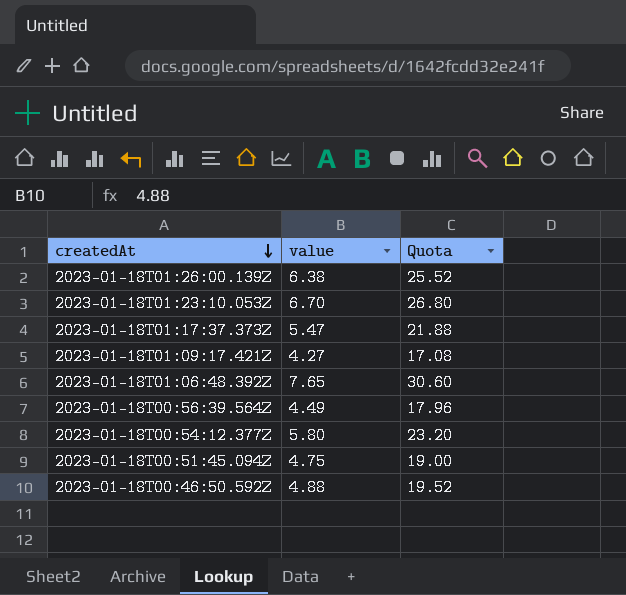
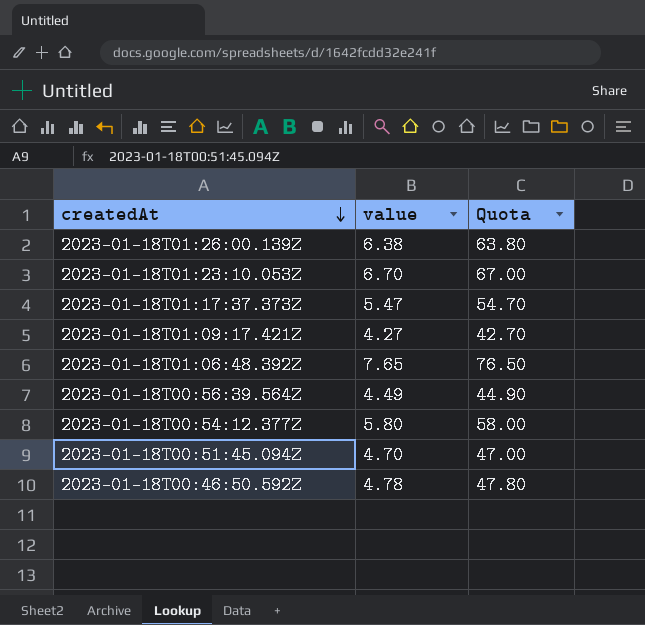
column Quota | formula: [value] * 4 -> [value] * 10
2023-01-18T00:51:45.094Z | value: 4.75 -> 4.70
2023-01-18T00:46:50.592Z | value: 4.88 -> 4.78

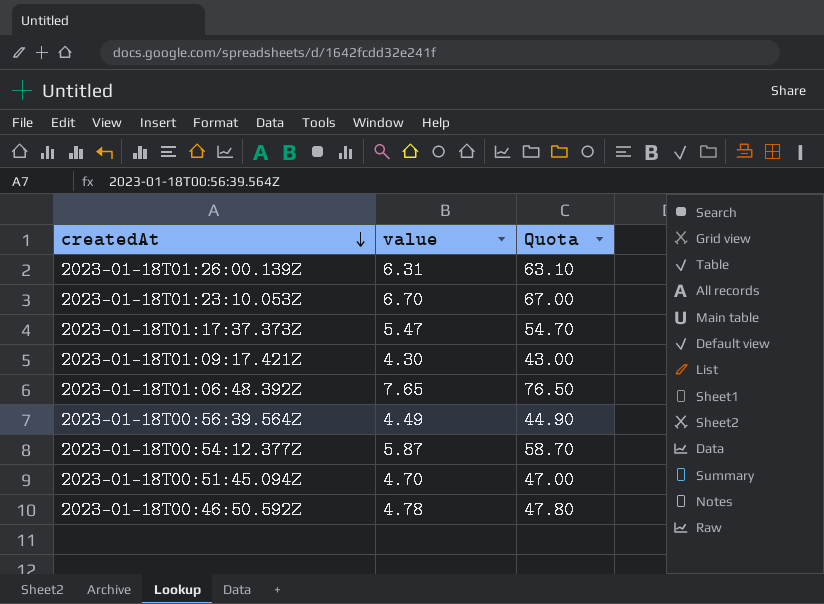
2023-01-18T01:26:00.139Z | value: 6.38 -> 6.31
2023-01-18T01:26:00.139Z | Quota: 63.80 -> 63.10
2023-01-18T01:09:17.421Z | value: 4.27 -> 4.30
2023-01-18T01:09:17.421Z | Quota: 42.70 -> 43.00
2023-01-18T00:54:12.377Z | value: 5.80 -> 5.87
2023-01-18T00:54:12.377Z | Quota: 58.00 -> 58.70

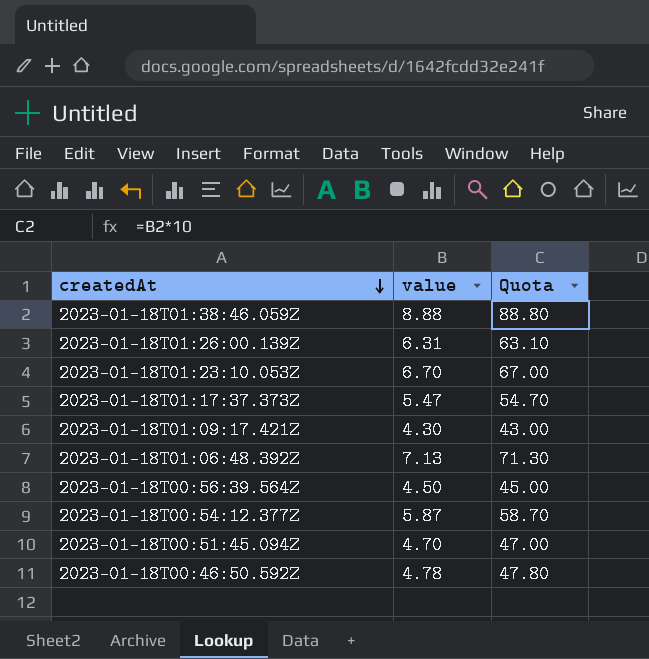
row 2023-01-18T01:38:46.059Z: none -> 8.88 | 88.80
2023-01-18T01:06:48.392Z | value: 7.65 -> 7.13
2023-01-18T01:06:48.392Z | Quota: 76.50 -> 71.30
2023-01-18T00:56:39.564Z | value: 4.49 -> 4.50
2023-01-18T00:56:39.564Z | Quota: 44.90 -> 45.00

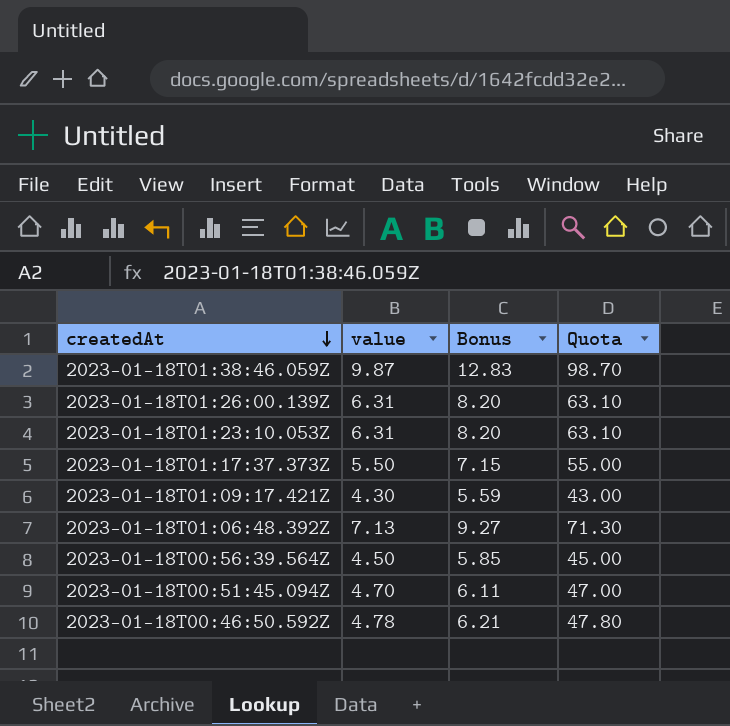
column Bonus | formula: none -> [value] * 1.3
row 2023-01-18T00:54:12.377Z: 5.87 | 58.70 -> none
2023-01-18T01:38:46.059Z | value: 8.88 -> 9.87
2023-01-18T01:38:46.059Z | Quota: 88.80 -> 98.70
2023-01-18T01:23:10.053Z | value: 6.70 -> 6.31
2023-01-18T01:23:10.053Z | Quota: 67.00 -> 63.10
2023-01-18T01:17:37.373Z | value: 5.47 -> 5.50
2023-01-18T01:17:37.373Z | Quota: 54.70 -> 55.00

